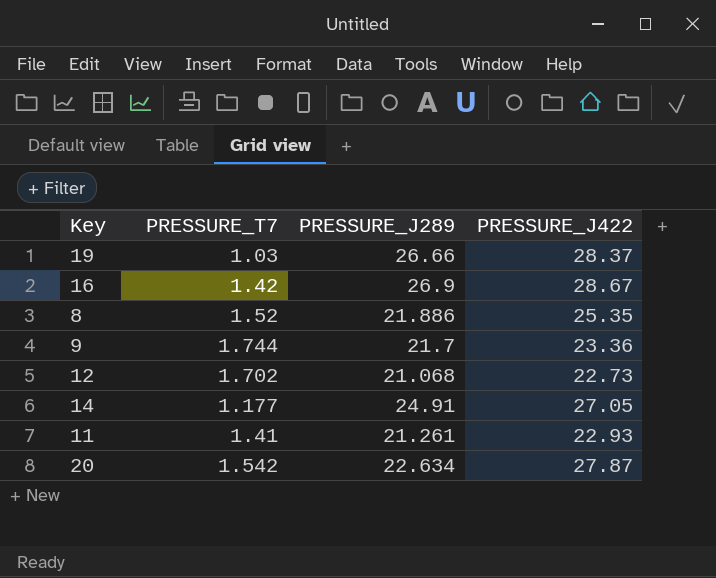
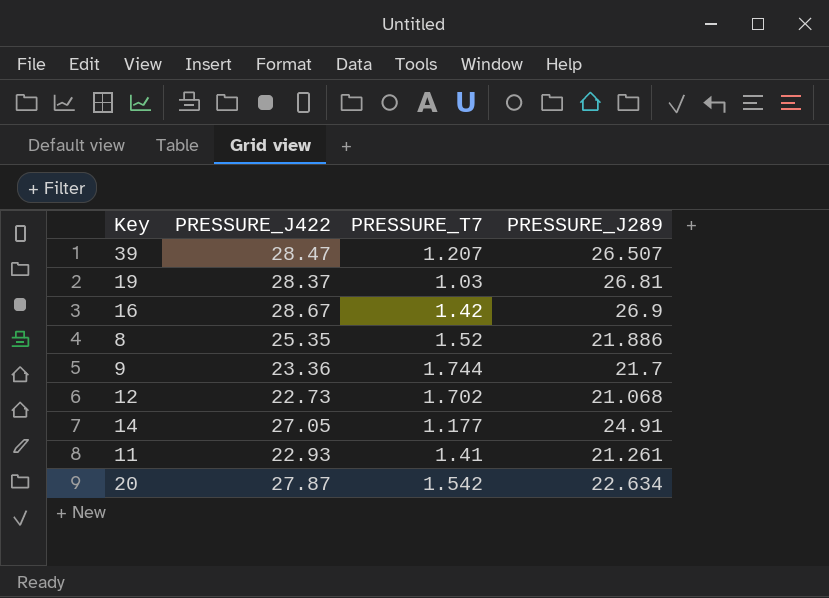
column PRESSURE_J422 | position: 4 -> 2
row 39: none -> 28.47 | 1.207 | 26.507
19 | PRESSURE_J289: 26.66 -> 26.81

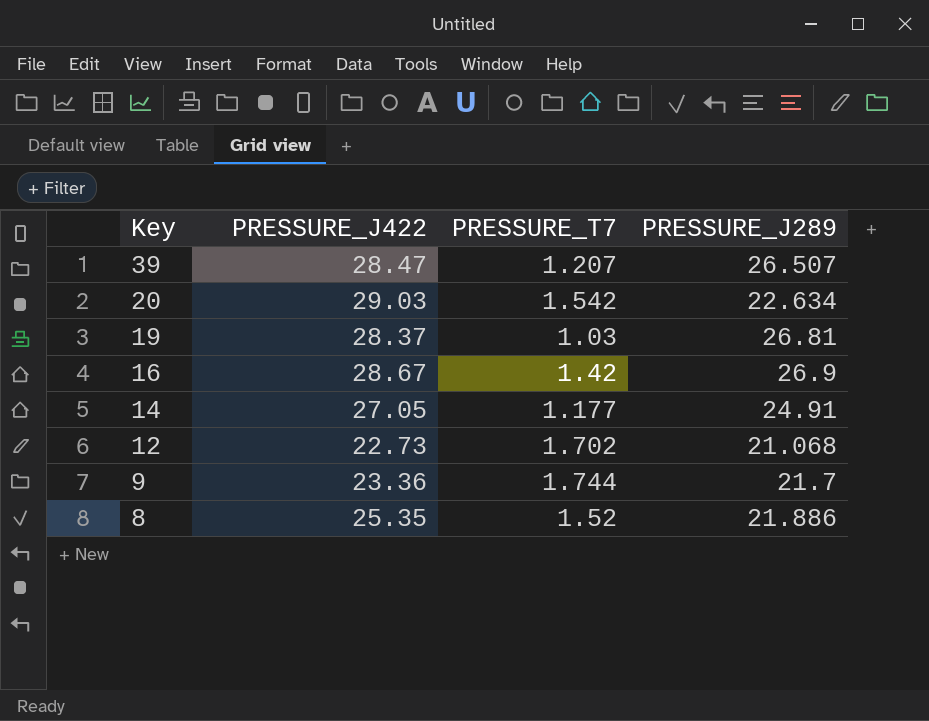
row order: none -> Key descending
row 11: 22.93 | 1.41 | 21.261 -> none
20 | PRESSURE_J422: 27.87 -> 29.03

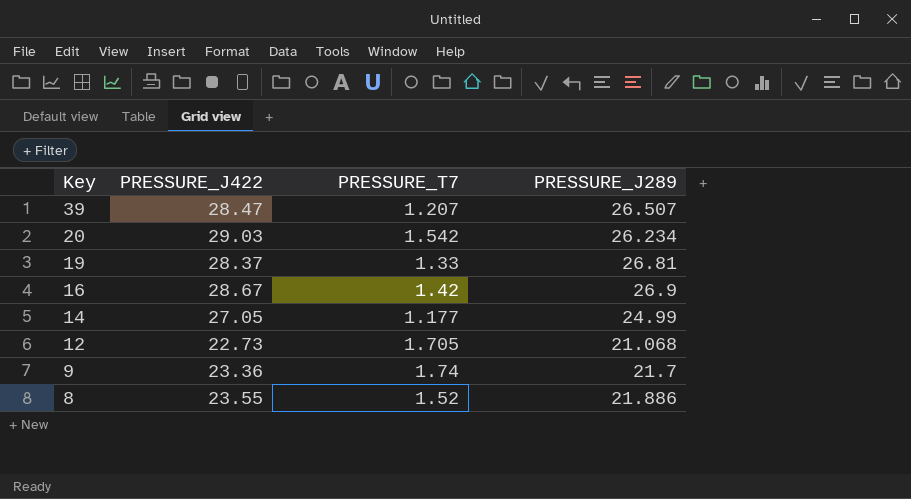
20 | PRESSURE_J289: 22.634 -> 26.234
19 | PRESSURE_T7: 1.03 -> 1.33
14 | PRESSURE_J289: 24.91 -> 24.99
12 | PRESSURE_T7: 1.702 -> 1.705
9 | PRESSURE_T7: 1.744 -> 1.74
8 | PRESSURE_J422: 25.35 -> 23.55

